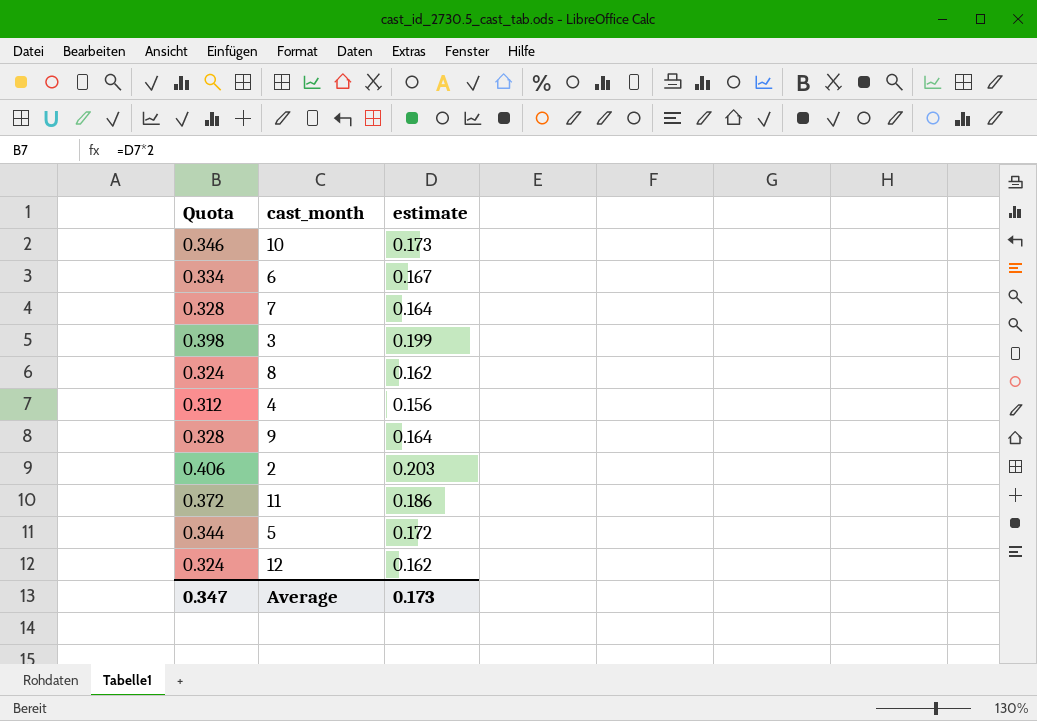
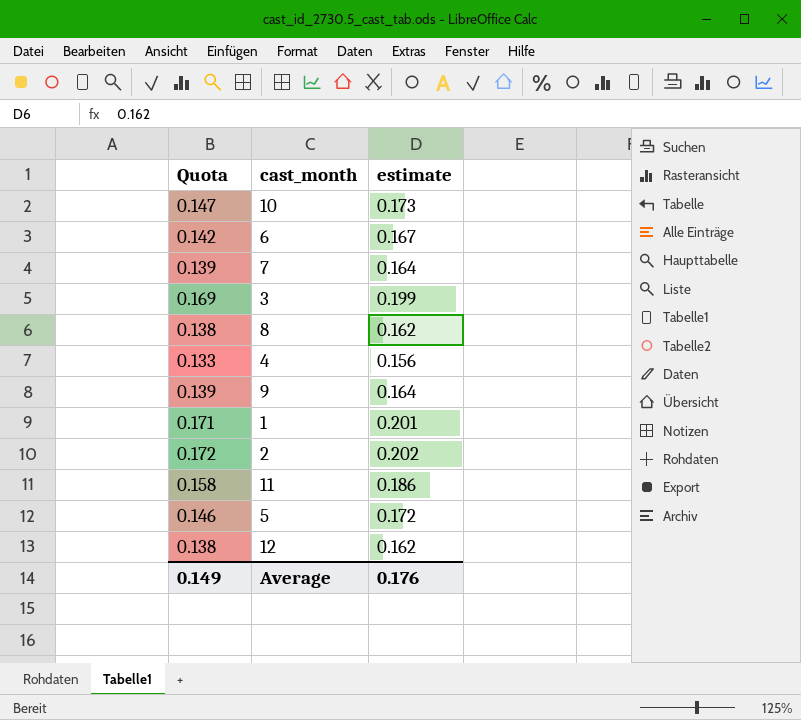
column Quota | formula: [estimate] * 2 -> [estimate] * 0.85
row 1: none -> 0.171 | 0.201
2 | estimate: 0.203 -> 0.202
Average | Quota: 0.347 -> 0.149
Average | estimate: 0.173 -> 0.176

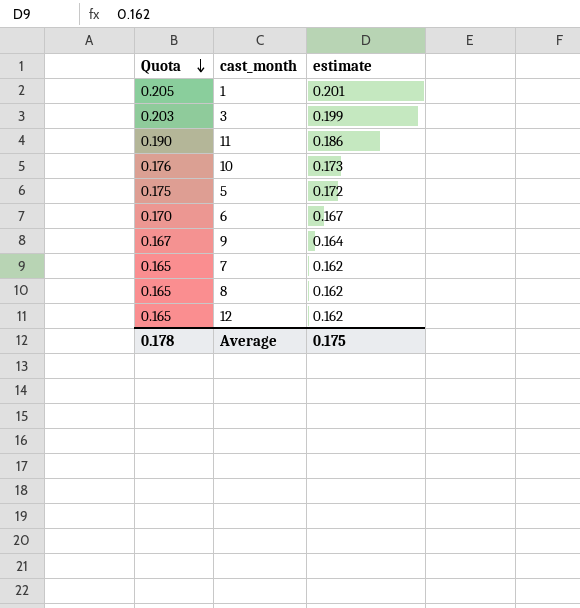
row order: none -> Quota descending
column Quota | formula: [estimate] * 0.85 -> [estimate] * 1.02
row 4: 0.133 | 0.156 -> none
row 2: 0.172 | 0.202 -> none
7 | estimate: 0.164 -> 0.162
Average | Quota: 0.149 -> 0.178
Average | estimate: 0.176 -> 0.175

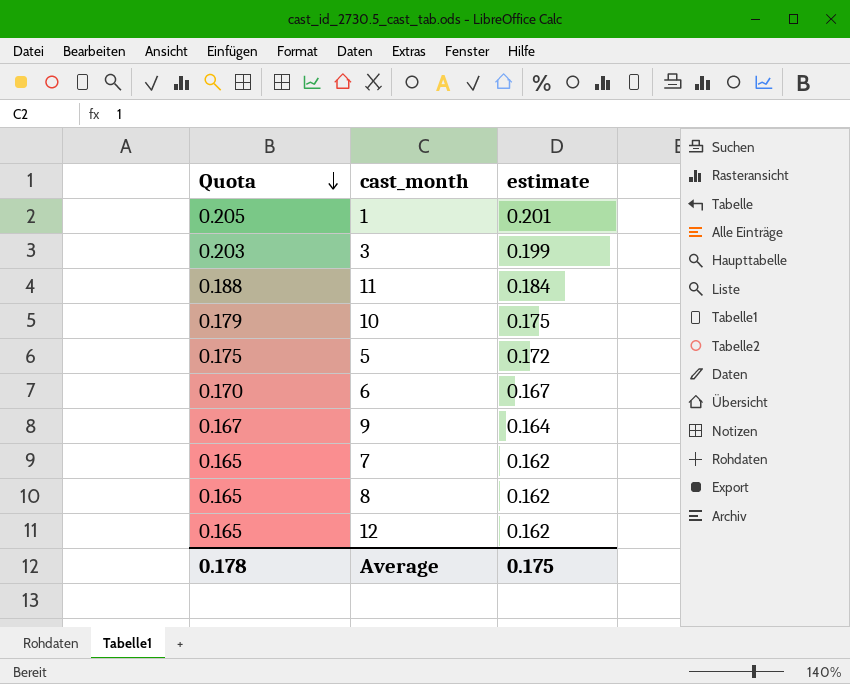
11 | Quota: 0.190 -> 0.188
11 | estimate: 0.186 -> 0.184
10 | Quota: 0.176 -> 0.179
10 | estimate: 0.173 -> 0.175

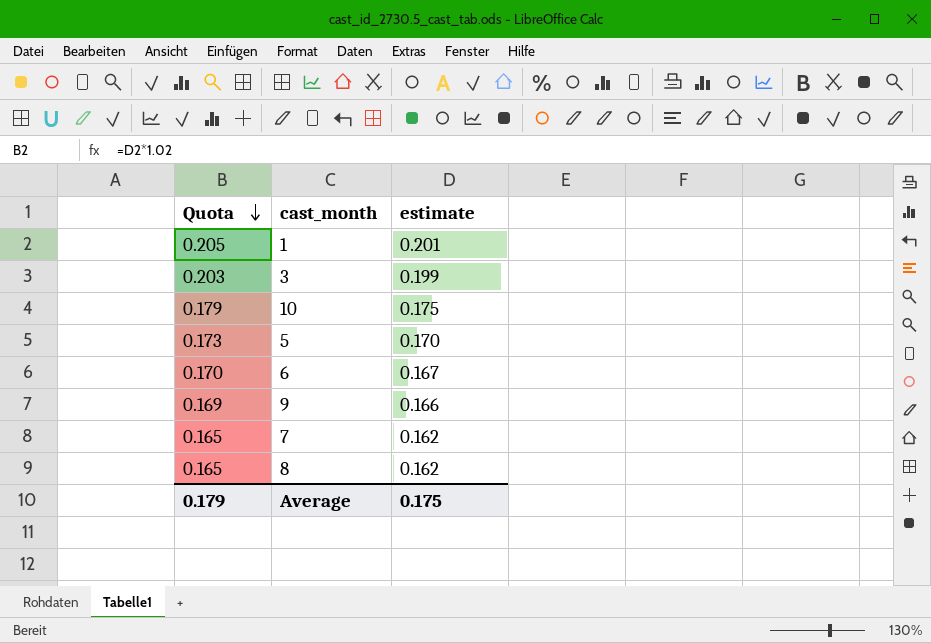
row 11: 0.188 | 0.184 -> none
row 12: 0.165 | 0.162 -> none
5 | Quota: 0.175 -> 0.173
5 | estimate: 0.172 -> 0.170
9 | Quota: 0.167 -> 0.169
9 | estimate: 0.164 -> 0.166
Average | Quota: 0.178 -> 0.179

